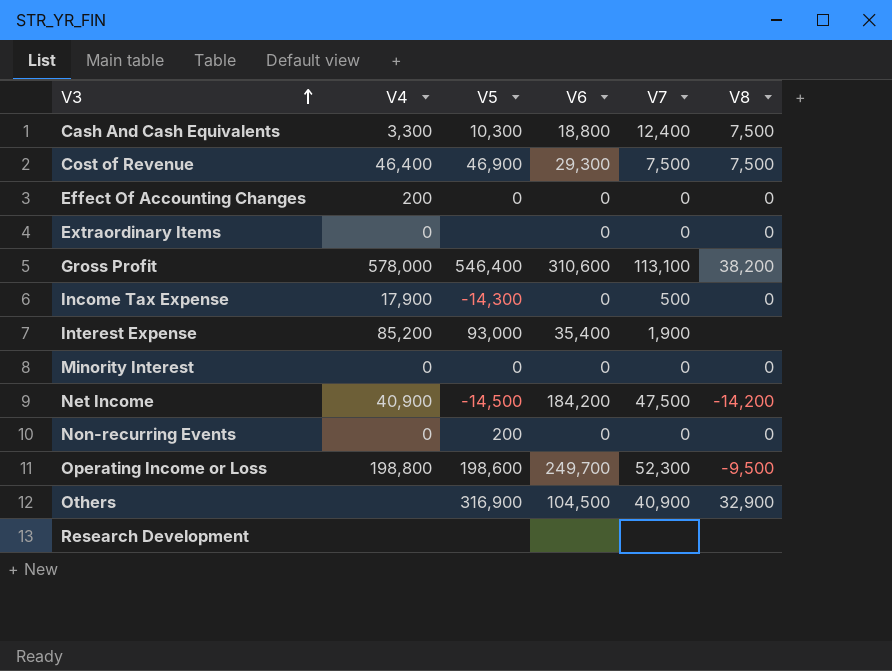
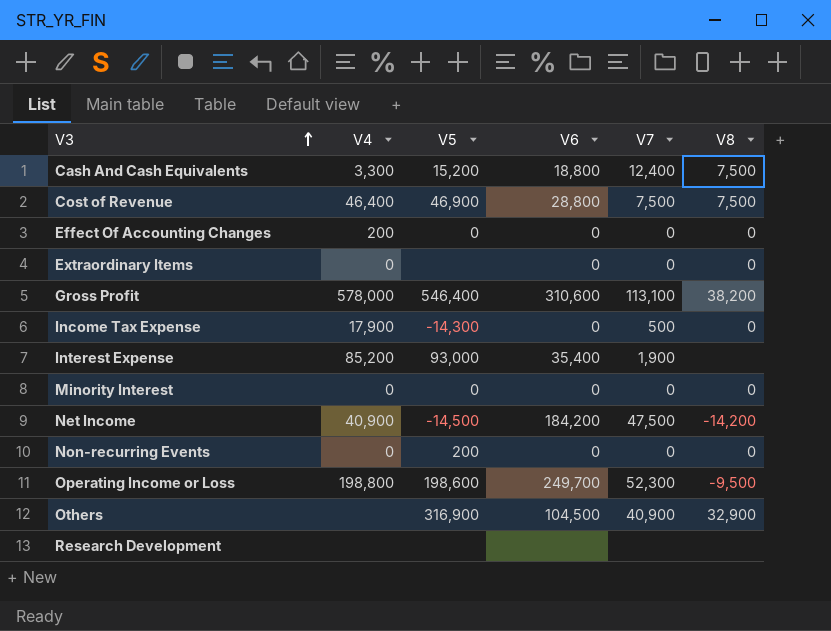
Cash And Cash Equivalents | V5: 10,300 -> 15,200
Cost of Revenue | V6: 29,300 -> 28,800

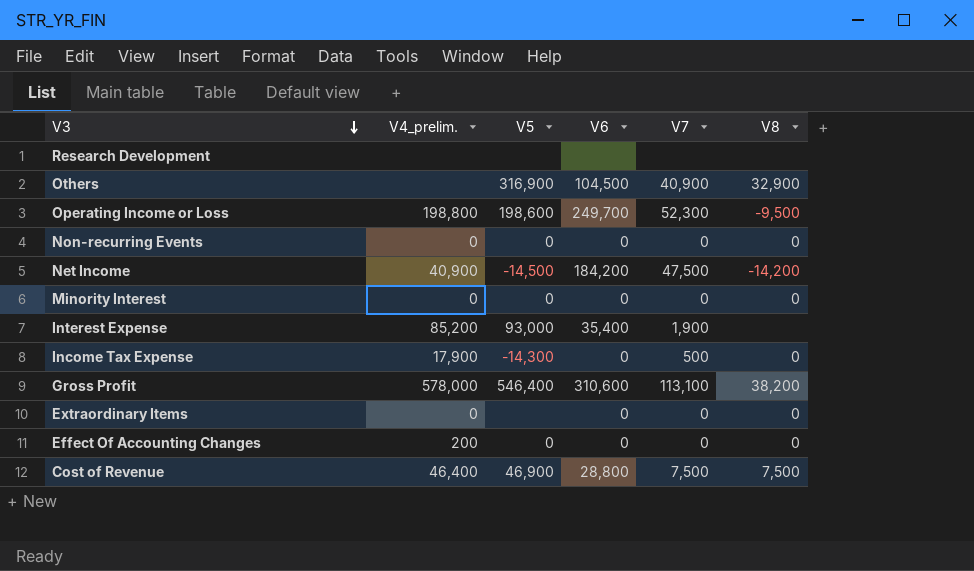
row order: V3 ascending -> V3 descending
column name: V4 -> V4_prelim.
row Cash And Cash Equivalents: 3,300 | 15,200 | 18,800 | 12,400 | 7,500 -> none
Non-recurring Events | V5: 200 -> 0

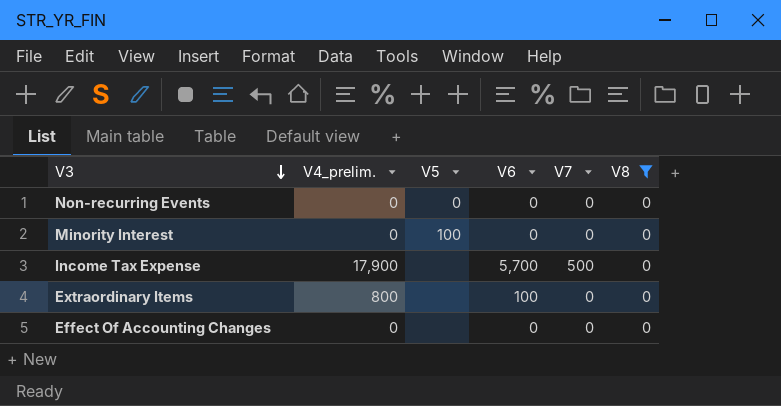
filter: none -> V8 = 0
Minority Interest | V5: 0 -> 100
Income Tax Expense | V5: -14,300 -> none
Income Tax Expense | V6: 0 -> 5,700
Extraordinary Items | V4_prelim.: 0 -> 800
Extraordinary Items | V6: 0 -> 100
Effect Of Accounting Changes | V4_prelim.: 200 -> 0
Effect Of Accounting Changes | V5: 0 -> none

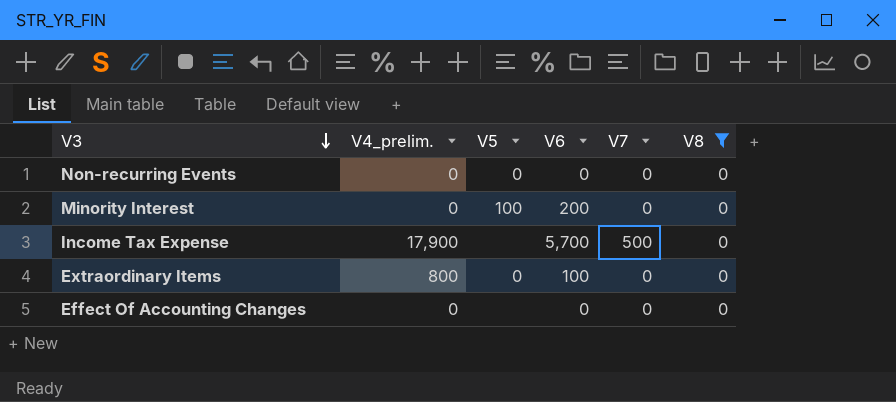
Minority Interest | V6: 0 -> 200
Extraordinary Items | V5: none -> 0

